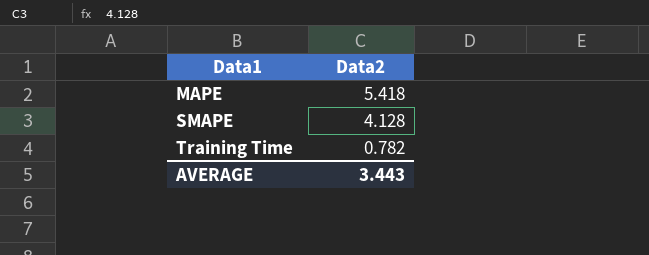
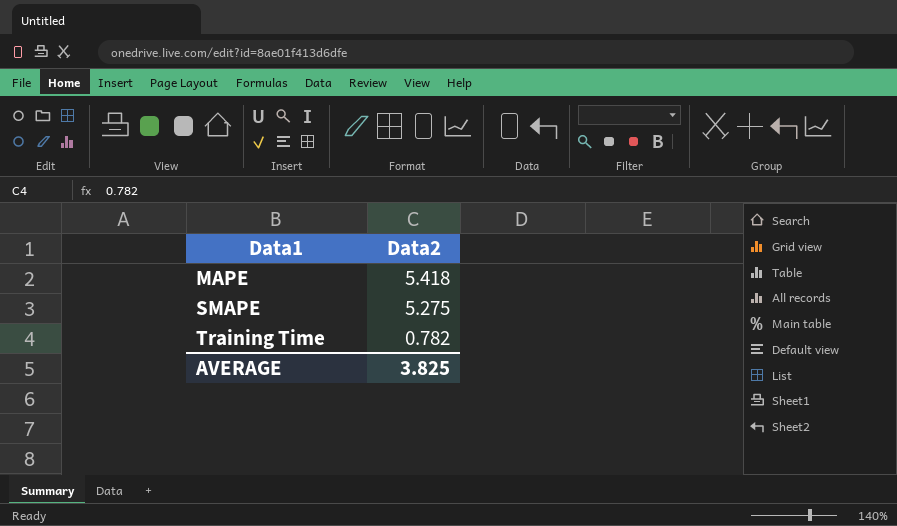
SMAPE | Data2: 4.128 -> 5.275
AVERAGE | Data2: 3.443 -> 3.825

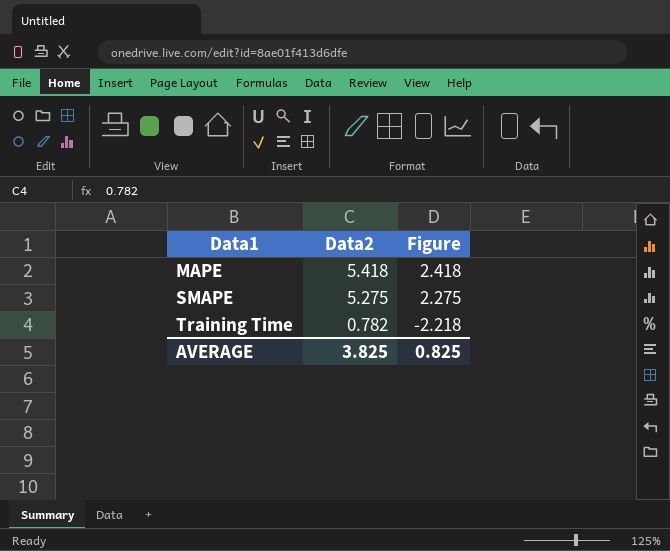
column Figure | formula: none -> [Data2] - 3

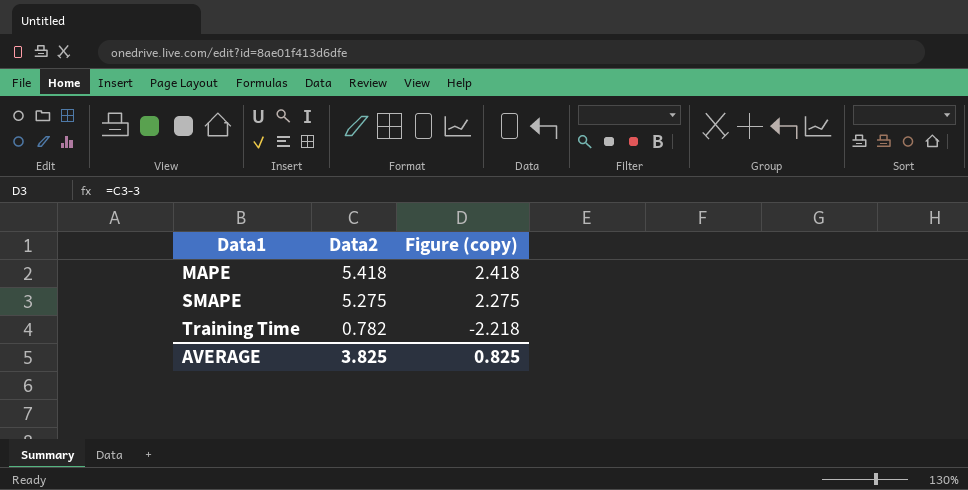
column name: Figure -> Figure (copy)

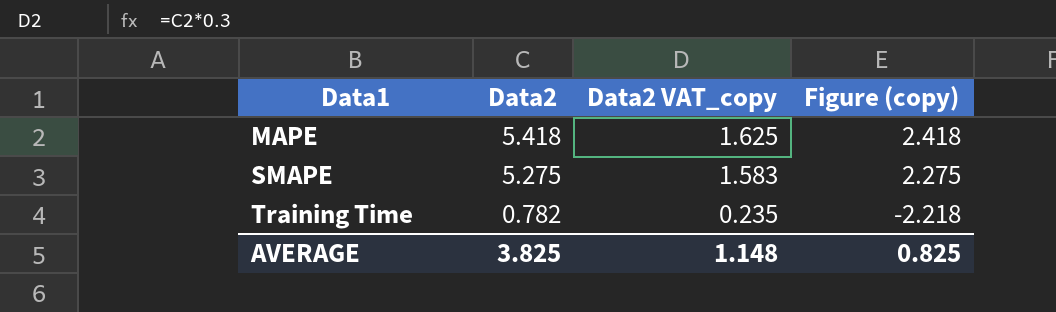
column Data2 VAT_copy | formula: none -> [Data2] * 0.3

